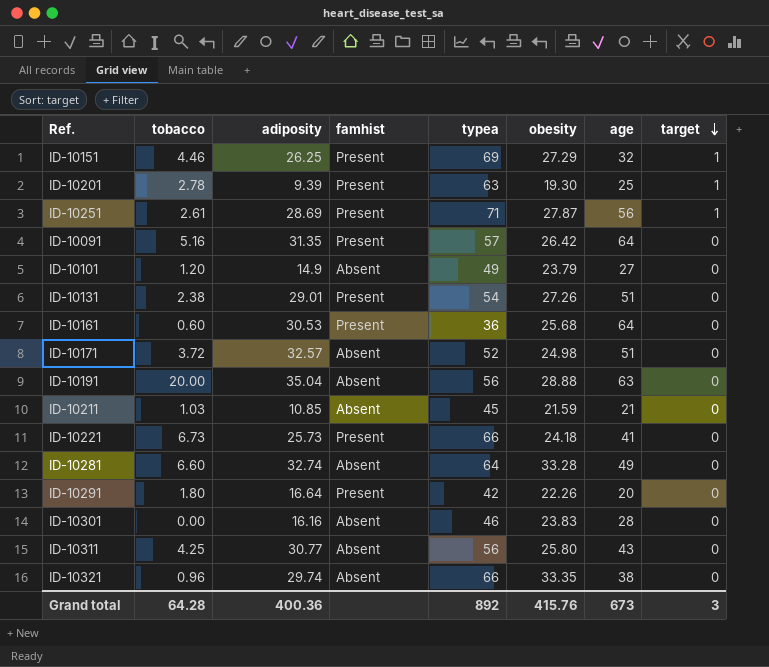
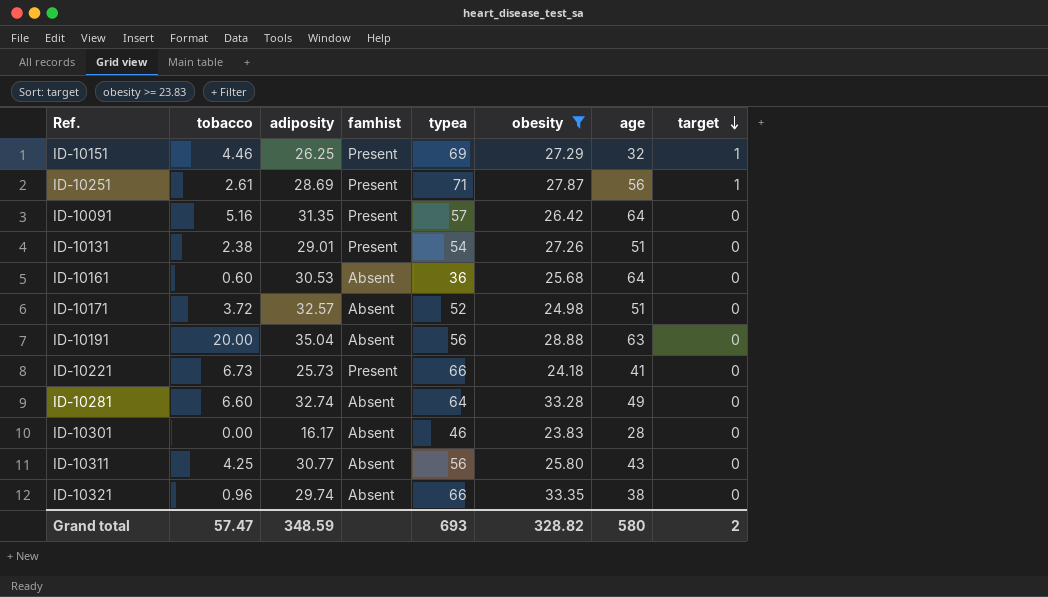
filter: none -> obesity >= 23.83
ID-10161 | famhist: Present -> Absent
ID-10301 | adiposity: 16.16 -> 16.17
Grand total | tobacco: 64.28 -> 57.47
Grand total | adiposity: 400.36 -> 348.59
Grand total | typea: 892 -> 693
Grand total | obesity: 415.76 -> 328.82
Grand total | age: 673 -> 580
Grand total | target: 3 -> 2

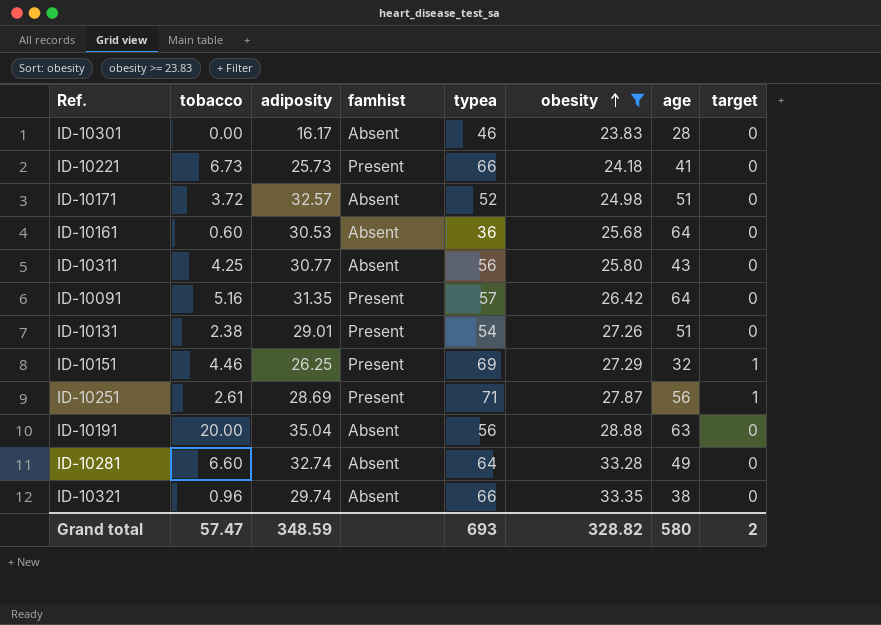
row order: target descending -> obesity ascending

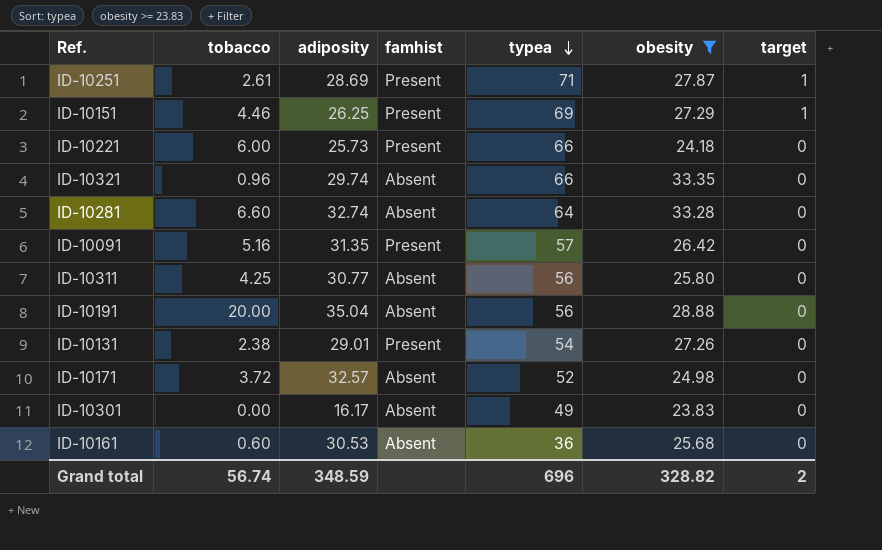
row order: obesity ascending -> typea descending
column age | position: 7 -> none
ID-10221 | tobacco: 6.73 -> 6.00
ID-10301 | typea: 46 -> 49
Grand total | tobacco: 57.47 -> 56.74
Grand total | typea: 693 -> 696

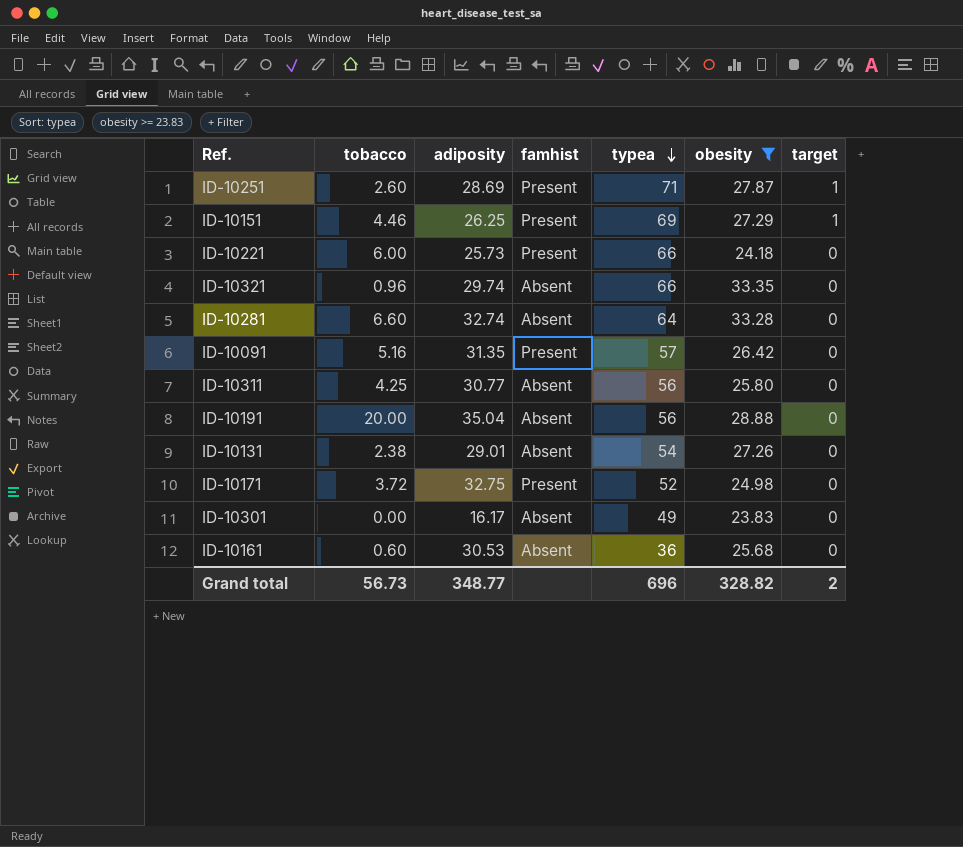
ID-10251 | tobacco: 2.61 -> 2.60
ID-10131 | famhist: Present -> Absent
ID-10171 | adiposity: 32.57 -> 32.75
ID-10171 | famhist: Absent -> Present
Grand total | tobacco: 56.74 -> 56.73
Grand total | adiposity: 348.59 -> 348.77

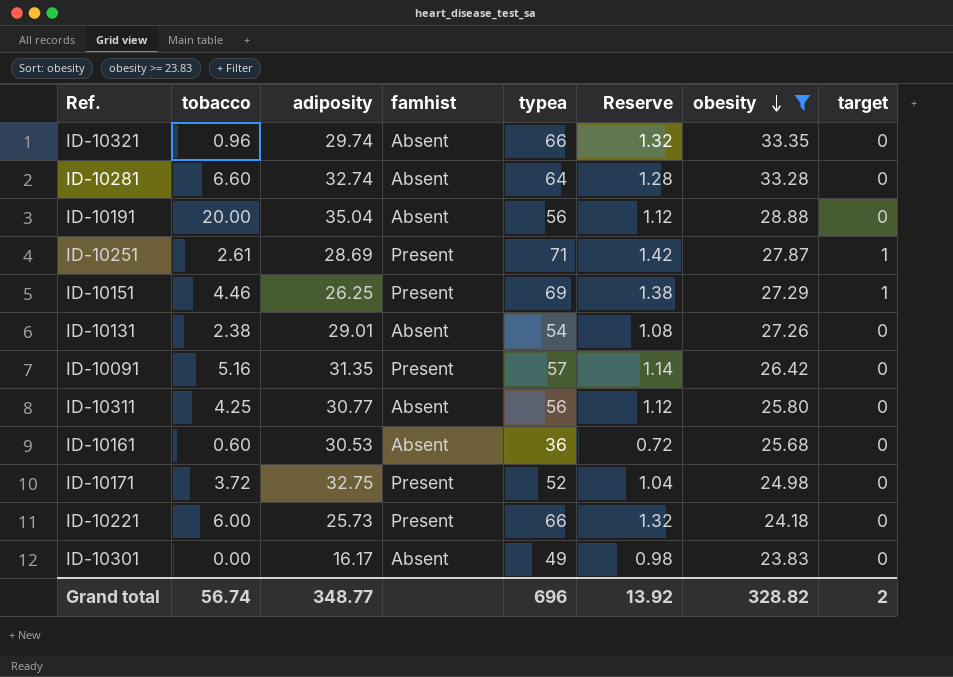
row order: typea descending -> obesity descending
column Reserve | formula: none -> [typea] * 0.02
ID-10251 | tobacco: 2.60 -> 2.61
Grand total | tobacco: 56.73 -> 56.74

